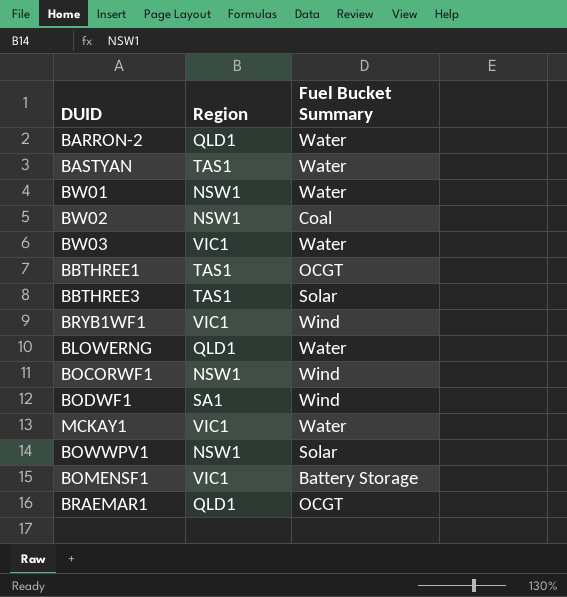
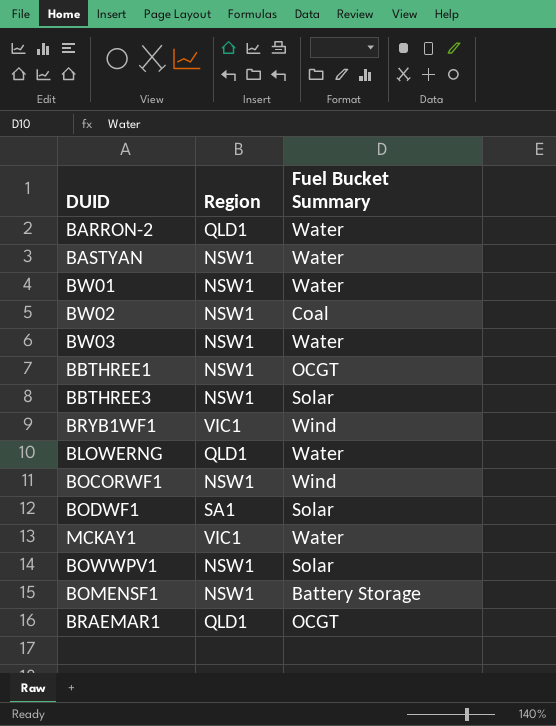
BASTYAN | Region: TAS1 -> NSW1
BW03 | Region: VIC1 -> NSW1
BBTHREE1 | Region: TAS1 -> NSW1
BBTHREE3 | Region: TAS1 -> NSW1
BODWF1 | Fuel Bucket Summary: Wind -> Solar
BOMENSF1 | Region: VIC1 -> NSW1

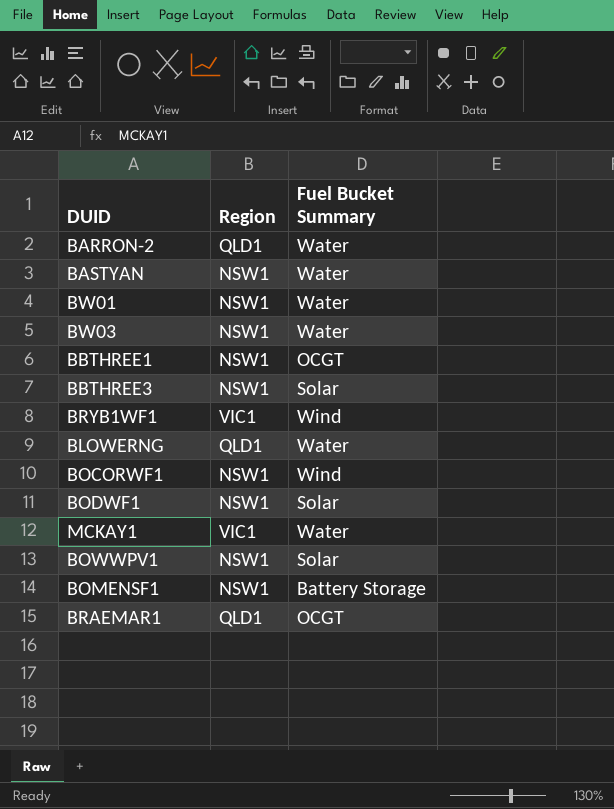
row BW02: NSW1 | Coal -> none
BODWF1 | Region: SA1 -> NSW1

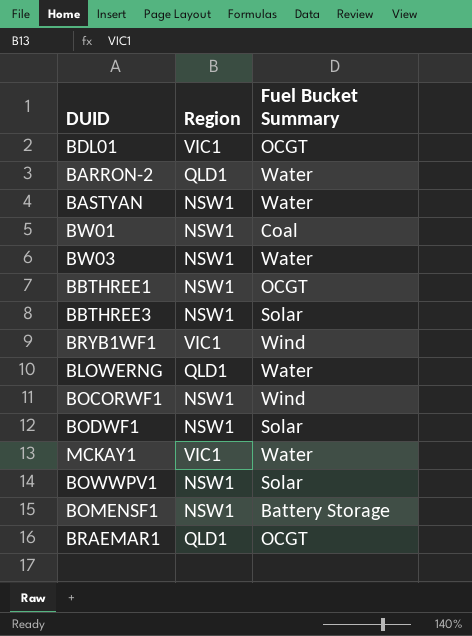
row BDL01: none -> VIC1 | OCGT
BW01 | Fuel Bucket Summary: Water -> Coal

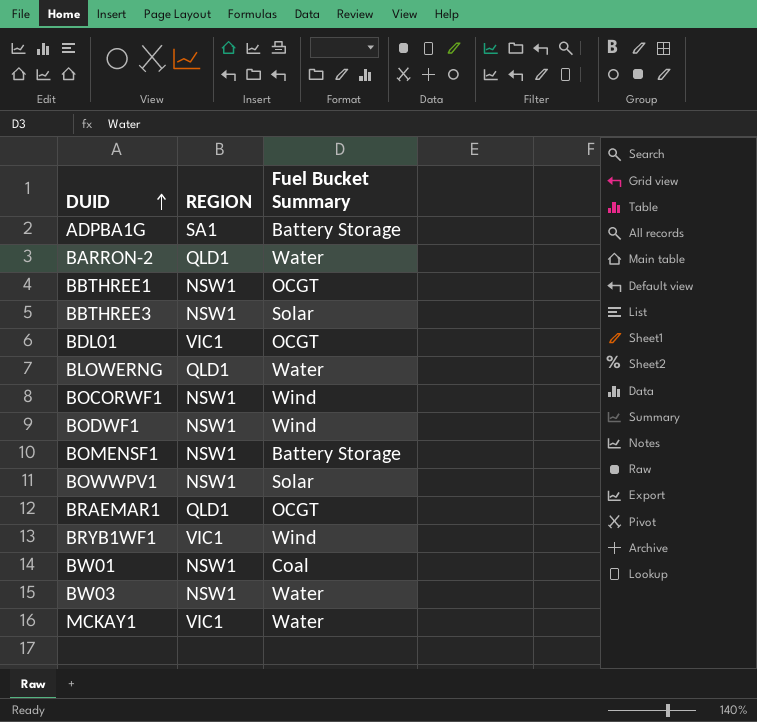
row order: none -> DUID ascending
column name: Region -> REGION
row BASTYAN: NSW1 | Water -> none
row ADPBA1G: none -> SA1 | Battery Storage
BODWF1 | Fuel Bucket Summary: Solar -> Wind

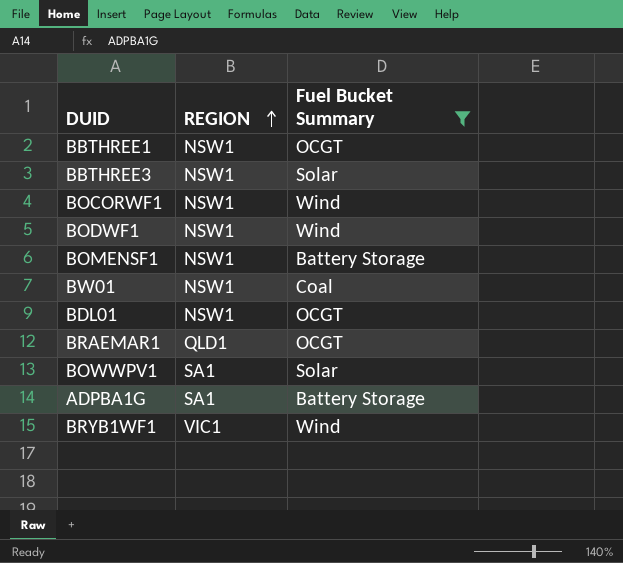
filter: none -> Fuel Bucket Summary != Water
row order: DUID ascending -> REGION ascending
BDL01 | REGION: VIC1 -> NSW1
BOWWPV1 | REGION: NSW1 -> SA1

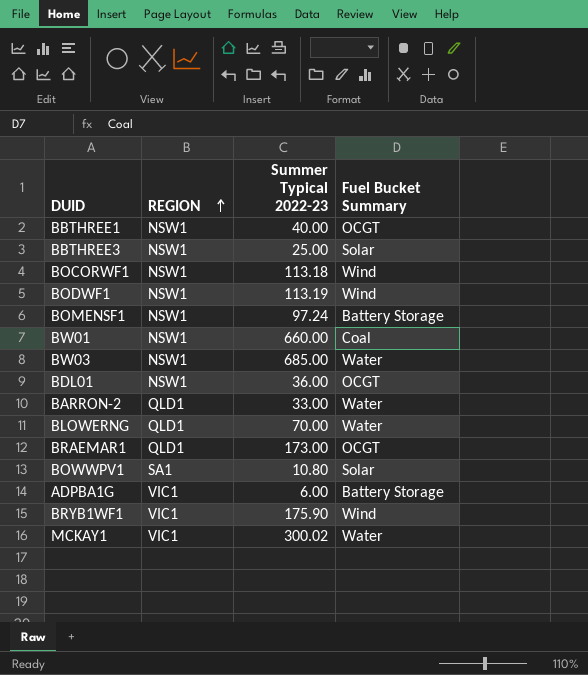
filter: Fuel Bucket Summary != Water -> none
column Summer Typical 2022-23 | position: none -> 3
ADPBA1G | REGION: SA1 -> VIC1

